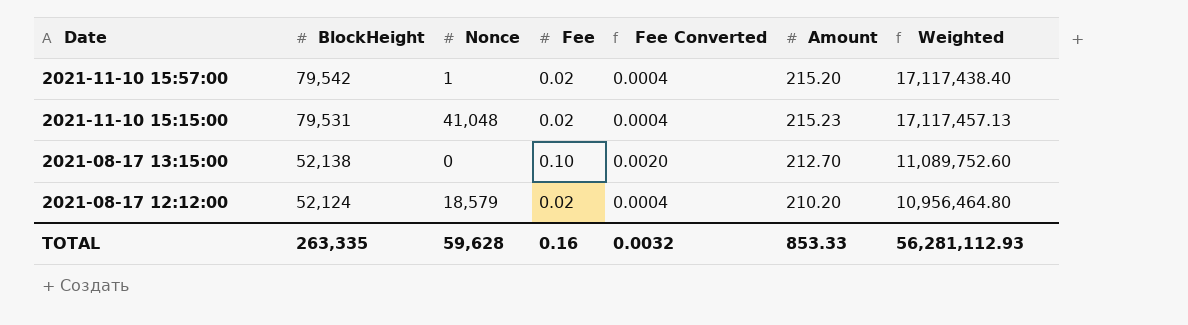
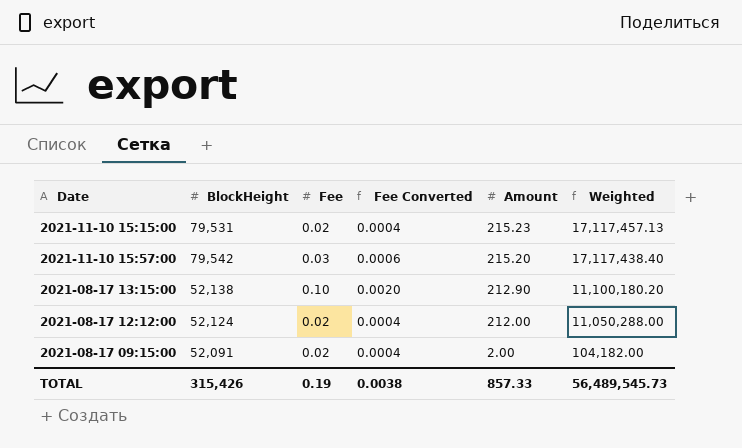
row order: Date descending -> Amount descending
column Nonce | position: 3 -> none
2021-11-10 15:57:00 | Fee: 0.02 -> 0.03
2021-11-10 15:57:00 | Fee Converted: 0.0004 -> 0.0006
2021-08-17 13:15:00 | Amount: 212.70 -> 212.90
2021-08-17 13:15:00 | Weighted: 11,089,752.60 -> 11,100,180.20
2021-08-17 12:12:00 | Amount: 210.20 -> 212.00
2021-08-17 12:12:00 | Weighted: 10,956,464.80 -> 11,050,288.00
row 2021-08-17 09:15:00: none -> 52,091 | 0.02 | 0.0004 | 2.00 | 104,182.00
TOTAL | BlockHeight: 263,335 -> 315,426
TOTAL | Fee: 0.16 -> 0.19
TOTAL | Fee Converted: 0.0032 -> 0.0038
TOTAL | Amount: 853.33 -> 857.33
TOTAL | Weighted: 56,281,112.93 -> 56,489,545.73

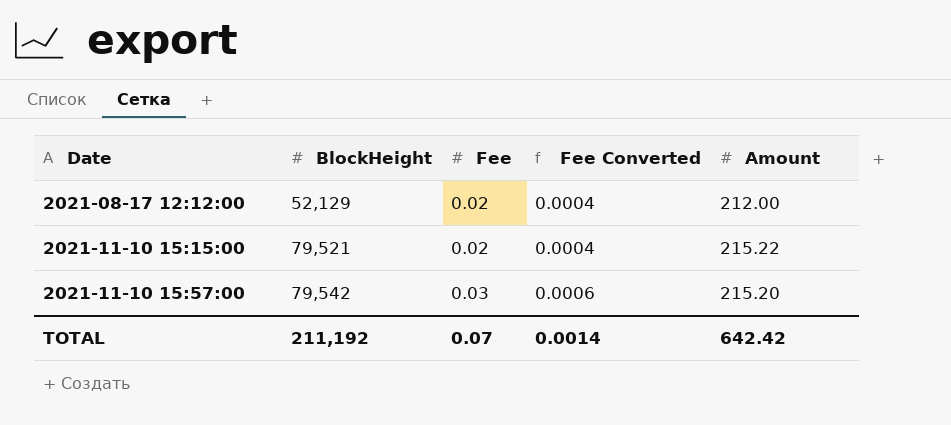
row order: Amount descending -> Date ascending
column Weighted | formula: [BlockHeight] * [Amount] -> none
row 2021-08-17 13:15:00: 52,138 | 0.10 | 0.0020 | 212.90 | 11,100,180.20 -> none
row 2021-08-17 09:15:00: 52,091 | 0.02 | 0.0004 | 2.00 | 104,182.00 -> none
2021-08-17 12:12:00 | BlockHeight: 52,124 -> 52,129
2021-11-10 15:15:00 | BlockHeight: 79,531 -> 79,521
2021-11-10 15:15:00 | Amount: 215.23 -> 215.22
TOTAL | BlockHeight: 315,426 -> 211,192
TOTAL | Fee: 0.19 -> 0.07
TOTAL | Fee Converted: 0.0038 -> 0.0014
TOTAL | Amount: 857.33 -> 642.42

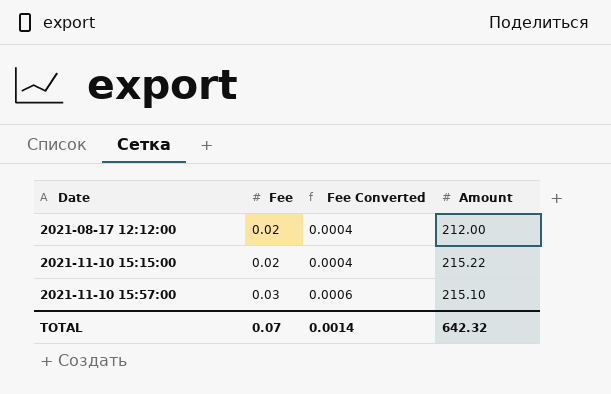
column BlockHeight | position: 2 -> none
2021-11-10 15:57:00 | Amount: 215.20 -> 215.10
TOTAL | Amount: 642.42 -> 642.32

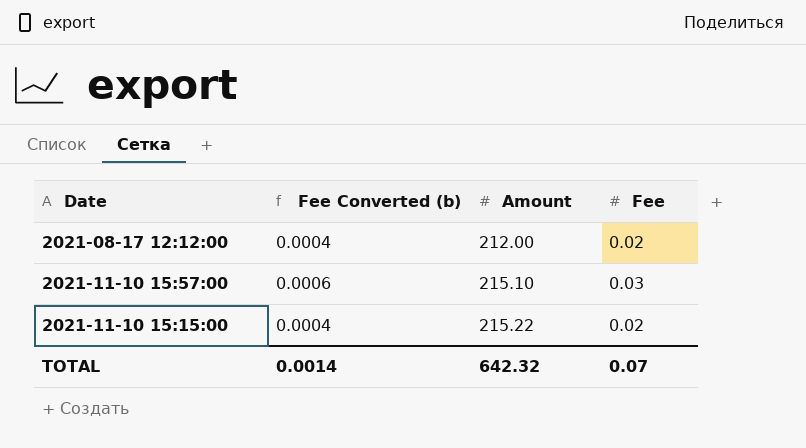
row order: Date ascending -> Amount ascending
column name: Fee Converted -> Fee Converted (b)
column Fee | position: 2 -> 4

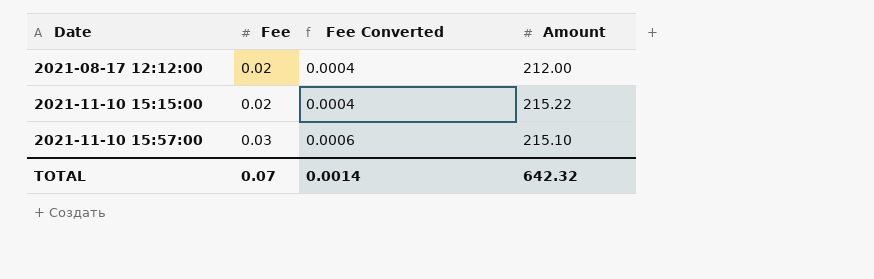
row order: Amount ascending -> Date ascending
column Fee | position: 4 -> 2
column name: Fee Converted (b) -> Fee Converted

